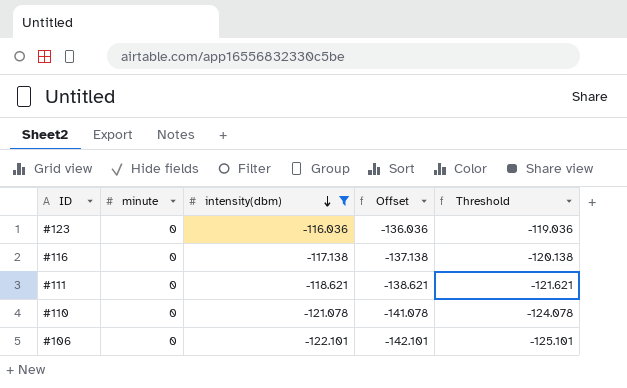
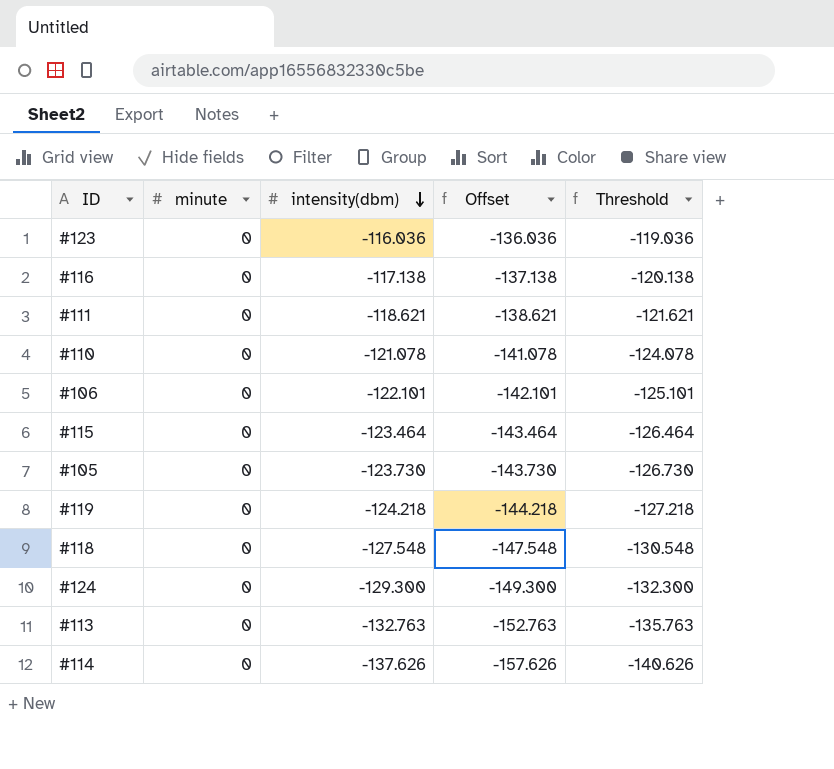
filter: intensity(dbm) >= -122.101 -> none

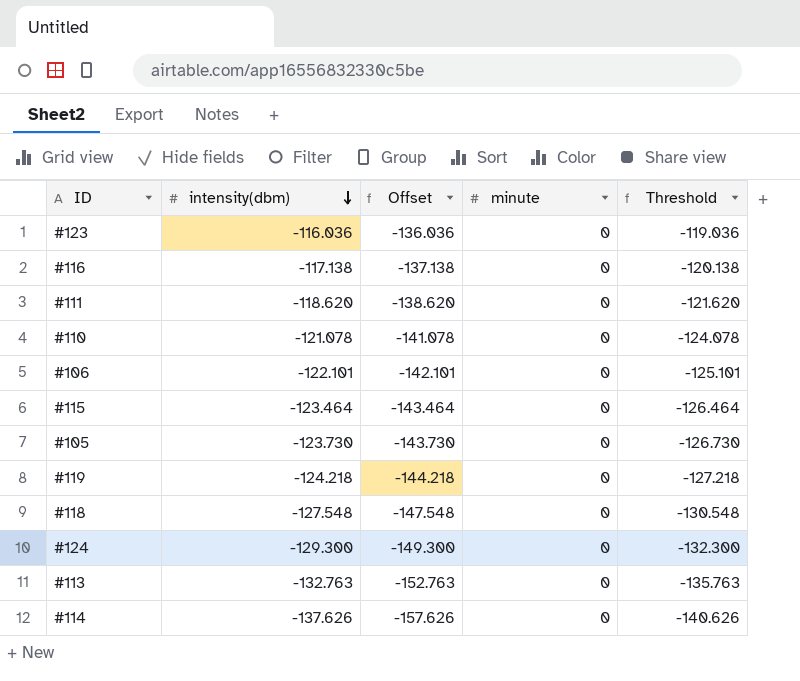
column minute | position: 2 -> 4
#111 | intensity(dbm): -118.621 -> -118.620
#111 | Offset: -138.621 -> -138.620
#111 | Threshold: -121.621 -> -121.620

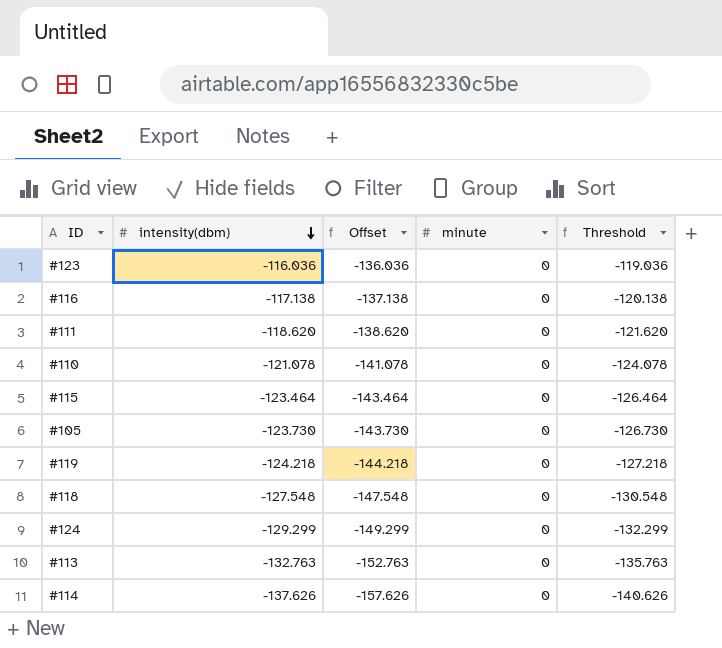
row #106: -122.101 | -142.101 | 0 | -125.101 -> none
#124 | intensity(dbm): -129.300 -> -129.299
#124 | Offset: -149.300 -> -149.299
#124 | Threshold: -132.300 -> -132.299

